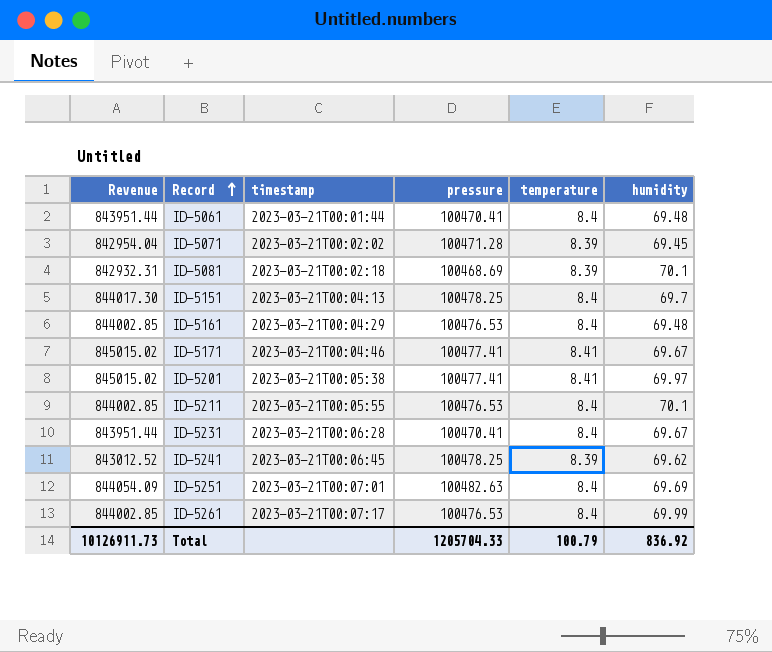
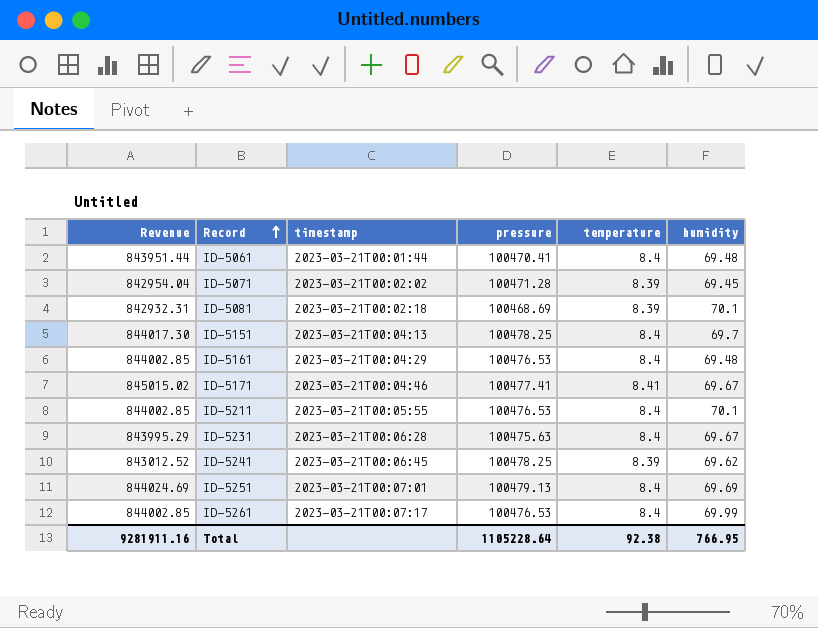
row ID-5201: 845015.02 | 2023-03-21T00:05:38 | 100477.41 | 8.41 | 69.97 -> none
ID-5231 | Revenue: 843951.44 -> 843995.29
ID-5231 | pressure: 100470.41 -> 100475.63
ID-5251 | Revenue: 844054.09 -> 844024.69
ID-5251 | pressure: 100482.63 -> 100479.13
Total | Revenue: 10126911.73 -> 9281911.16
Total | pressure: 1205704.33 -> 1105228.64
Total | temperature: 100.79 -> 92.38
Total | humidity: 836.92 -> 766.95

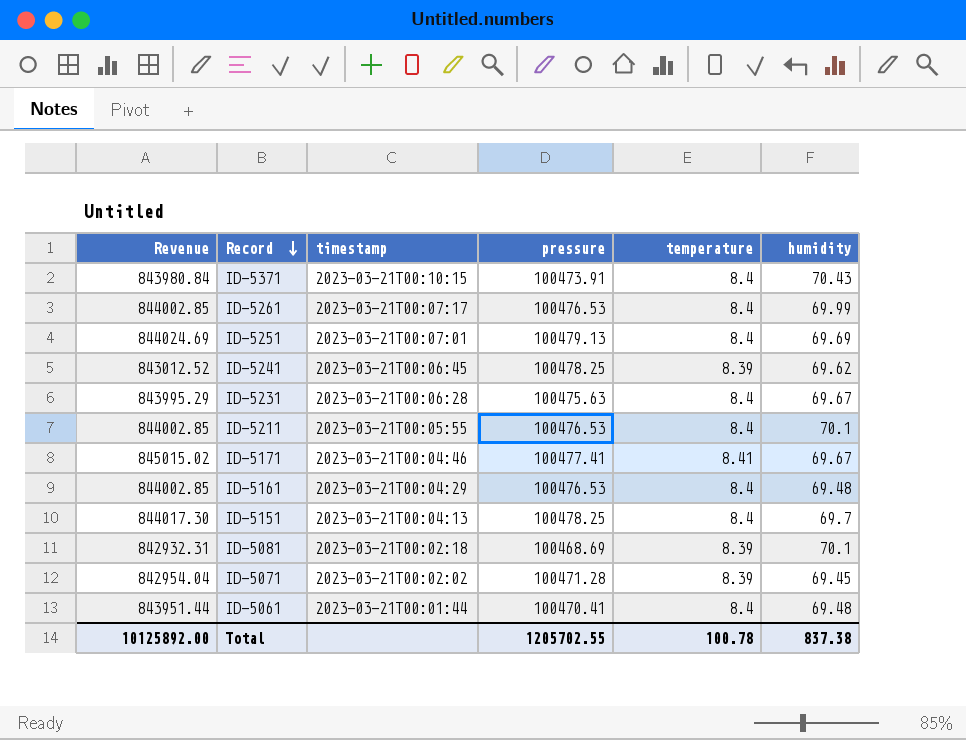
row order: Record ascending -> Record descending
row ID-5371: none -> 843980.84 | 2023-03-21T00:10:15 | 100473.91 | 8.4 | 70.43
Total | Revenue: 9281911.16 -> 10125892.00
Total | pressure: 1105228.64 -> 1205702.55
Total | temperature: 92.38 -> 100.78
Total | humidity: 766.95 -> 837.38

